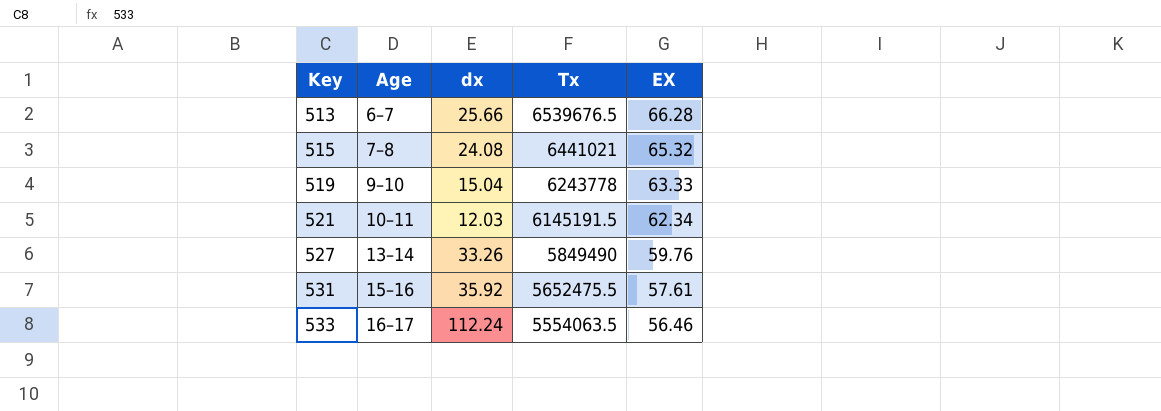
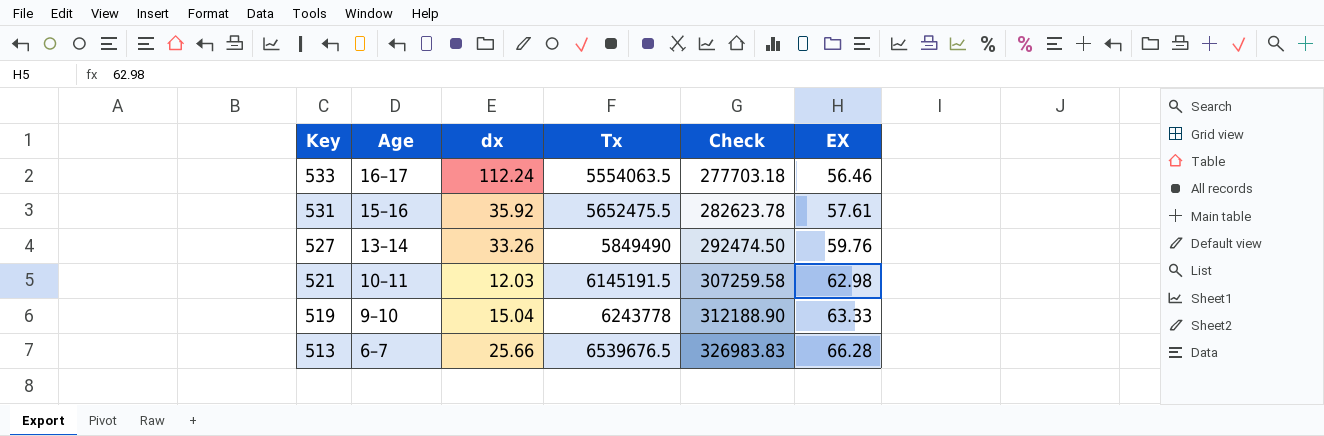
row order: Key ascending -> Key descending
column Check | formula: none -> [Tx] * 0.05
row 515: 7–8 | 24.08 | 6441021 | 65.32 -> none
521 | EX: 62.34 -> 62.98

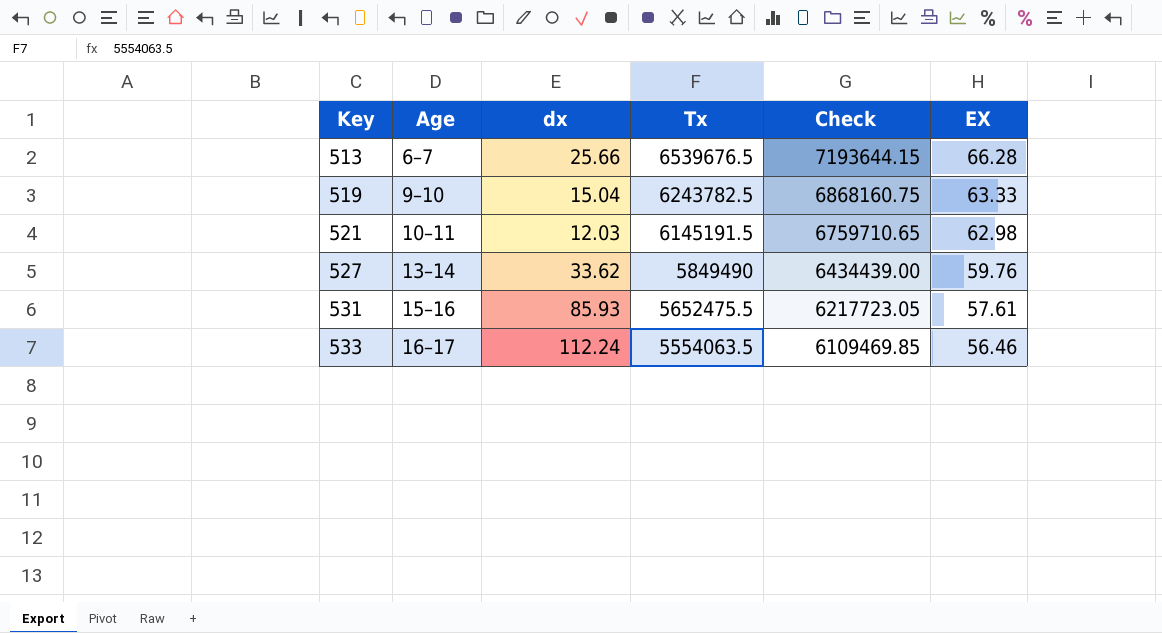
row order: Key descending -> Key ascending
column Check | formula: [Tx] * 0.05 -> [Tx] * 1.1
519 | Tx: 6243778 -> 6243782.5
527 | dx: 33.26 -> 33.62
531 | dx: 35.92 -> 85.93

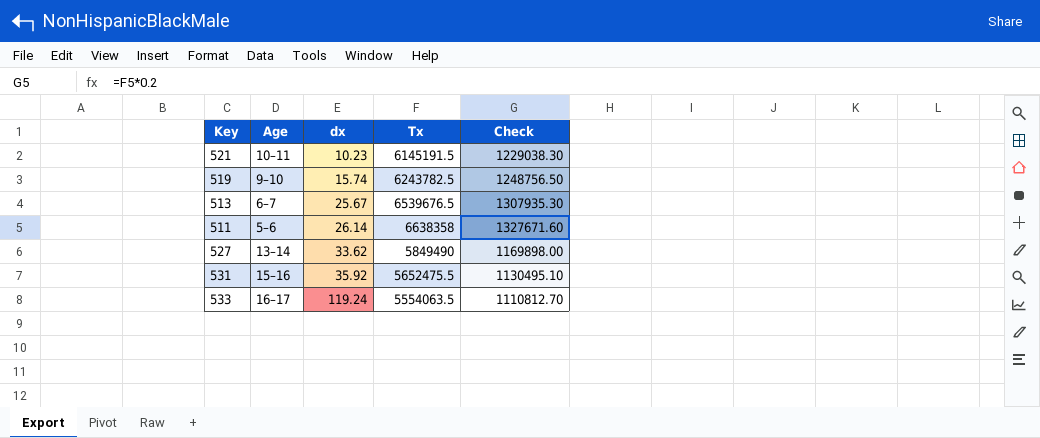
row order: Key ascending -> dx ascending
column EX | position: 6 -> none
column Check | formula: [Tx] * 1.1 -> [Tx] * 0.2
521 | dx: 12.03 -> 10.23
519 | dx: 15.04 -> 15.74
513 | dx: 25.66 -> 25.67
row 511: none -> 5–6 | 26.14 | 6638358 | 1327671.60
531 | dx: 85.93 -> 35.92
533 | dx: 112.24 -> 119.24

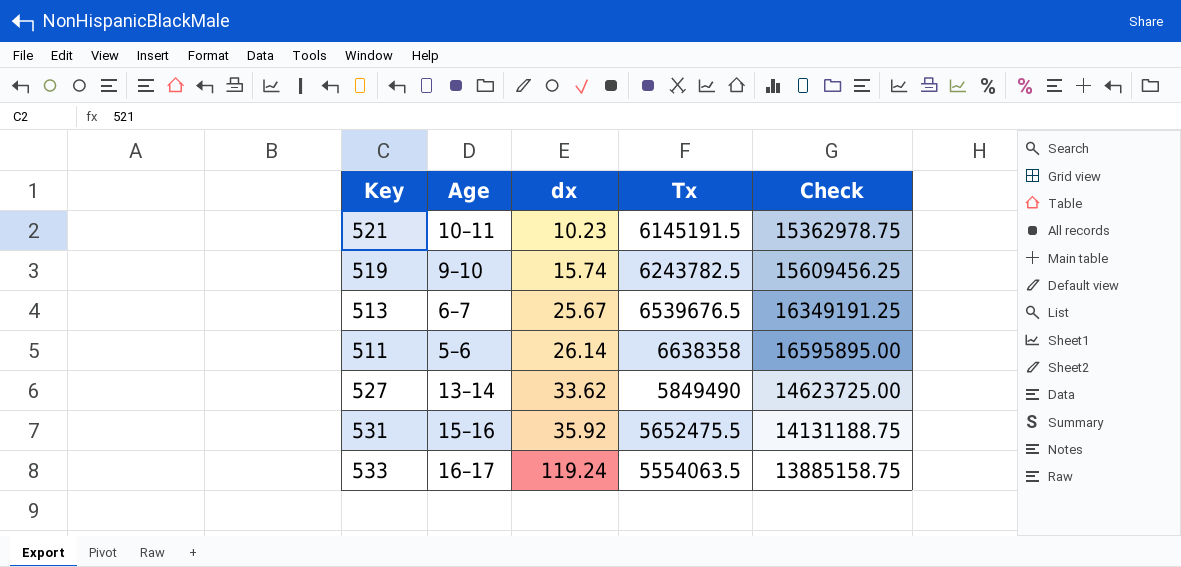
column Check | formula: [Tx] * 0.2 -> [Tx] * 2.5

